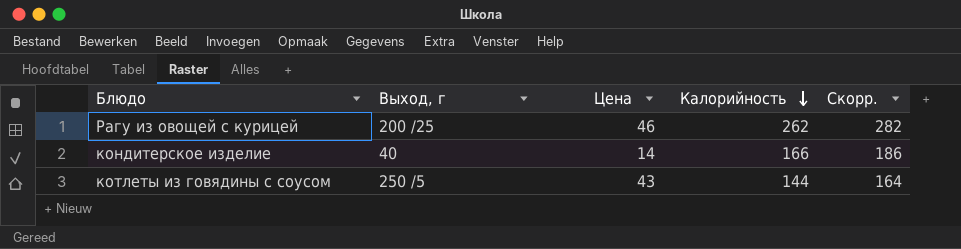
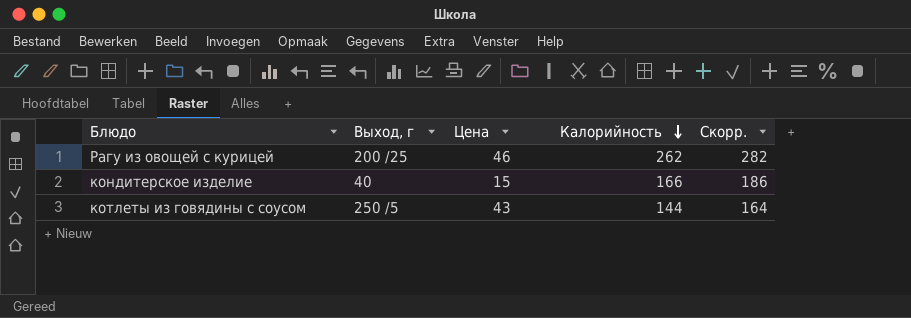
кондитерское изделие | Цена: 14 -> 15

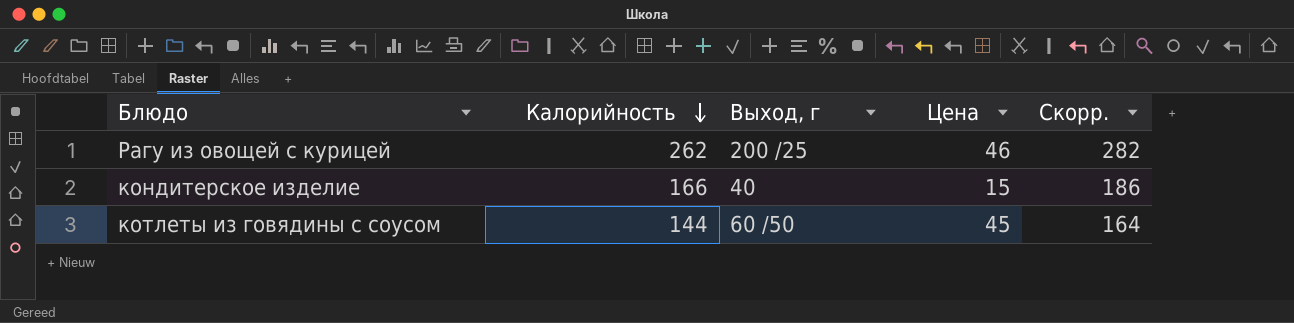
column Калорийность | position: 4 -> 2
котлеты из говядины с соусом | Выход, г: 250 /5 -> 60 /50
котлеты из говядины с соусом | Цена: 43 -> 45

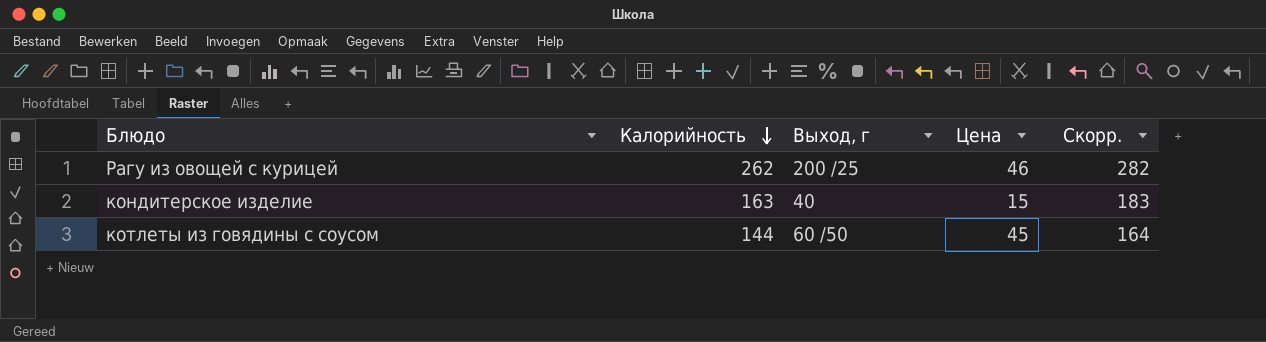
кондитерское изделие | Калорийность: 166 -> 163
кондитерское изделие | Скорр.: 186 -> 183

